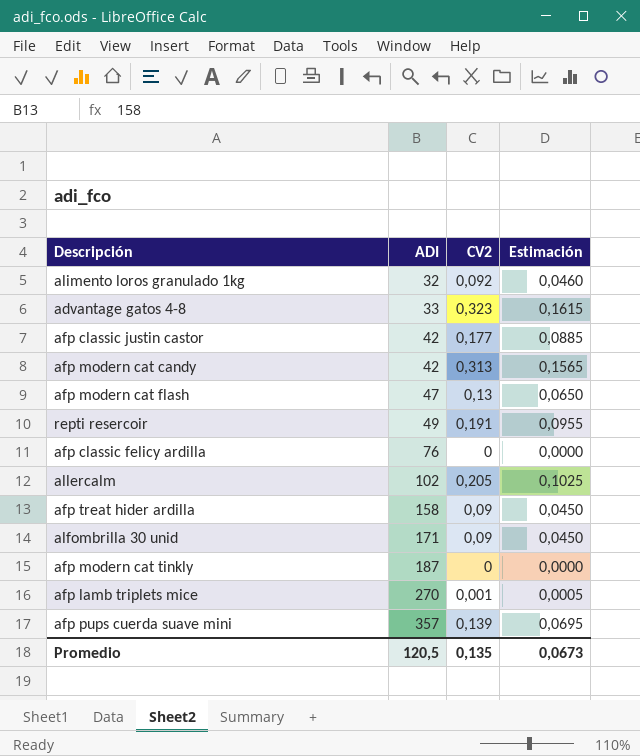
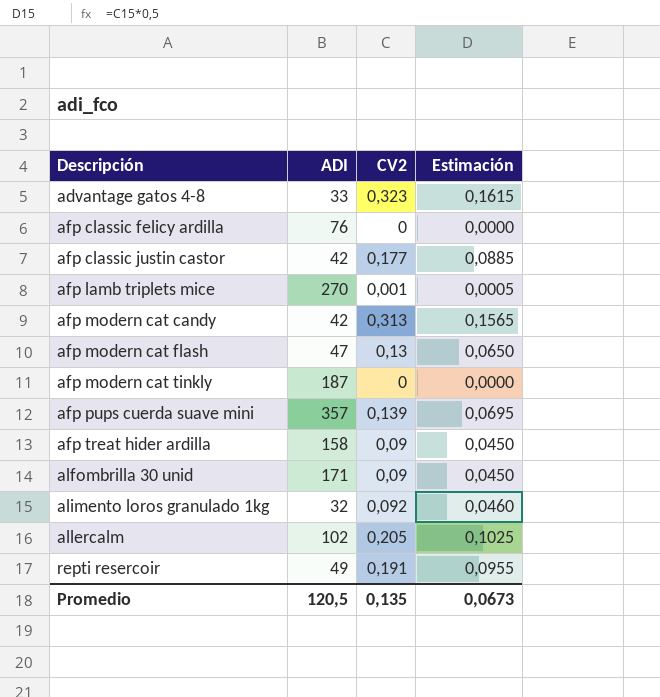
row order: ADI ascending -> Descripción ascending

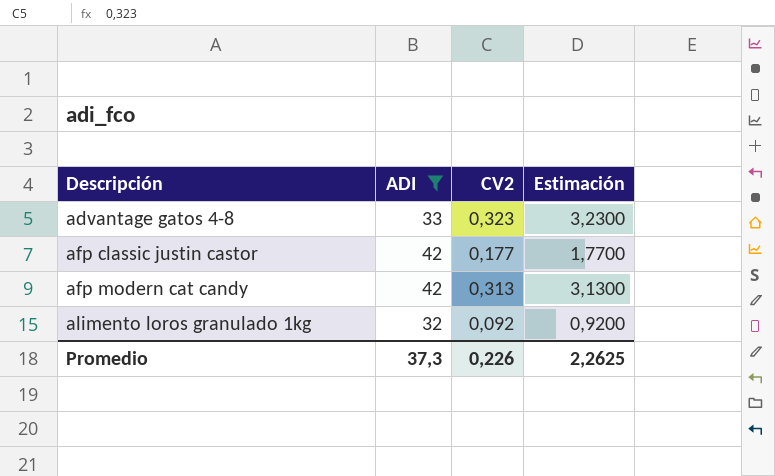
filter: none -> ADI <= 42
column Estimación | formula: [CV2] * 0,5 -> [CV2] * 10
Promedio | ADI: 120,5 -> 37,3
Promedio | CV2: 0,135 -> 0,226
Promedio | Estimación: 0,0673 -> 2,2625

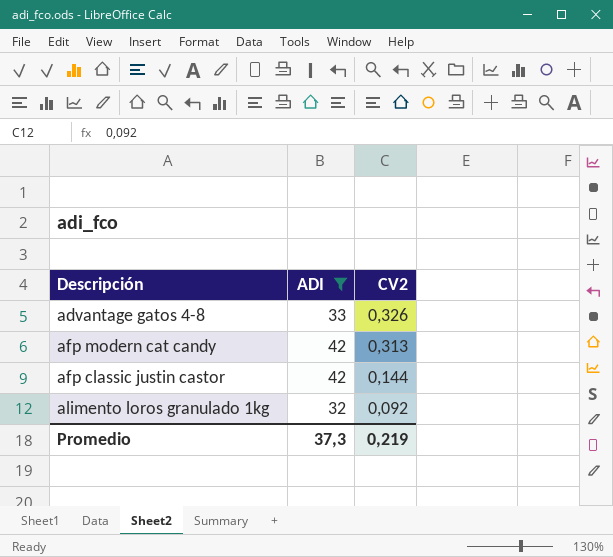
row order: Descripción ascending -> CV2 descending
column Estimación | formula: [CV2] * 10 -> none
advantage gatos 4-8 | CV2: 0,323 -> 0,326
afp classic justin castor | CV2: 0,177 -> 0,144
Promedio | CV2: 0,226 -> 0,219

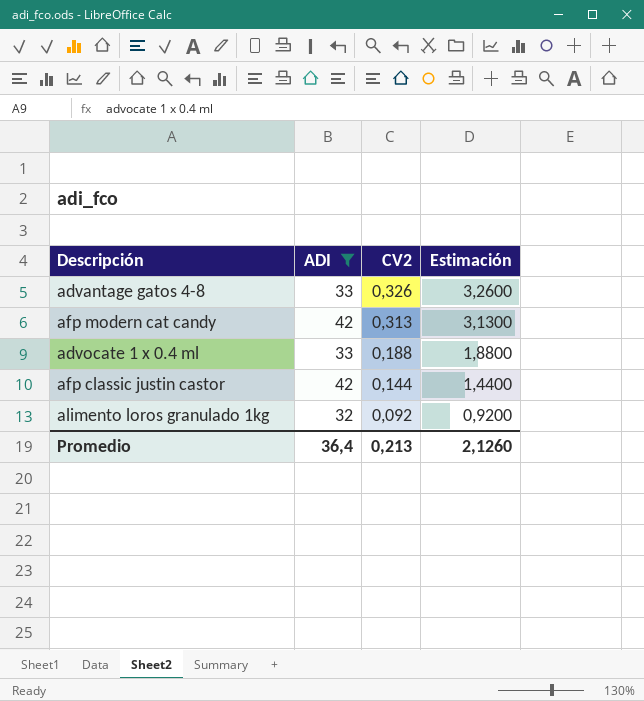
column Estimación | formula: none -> [CV2] * 10
row advocate 1 x 0.4 ml: none -> 33 | 0,188 | 1,8800
Promedio | ADI: 37,3 -> 36,4
Promedio | CV2: 0,219 -> 0,213

